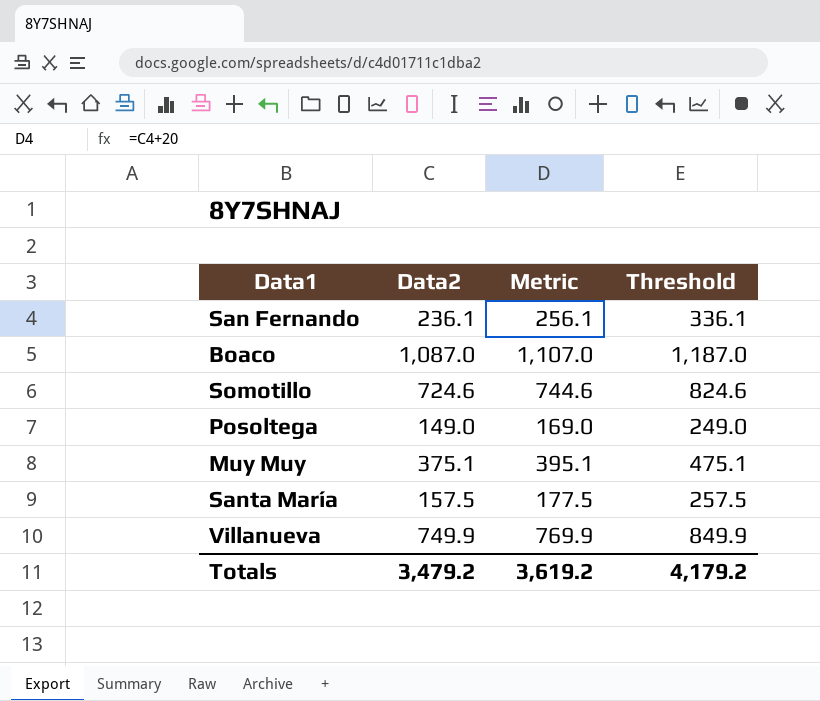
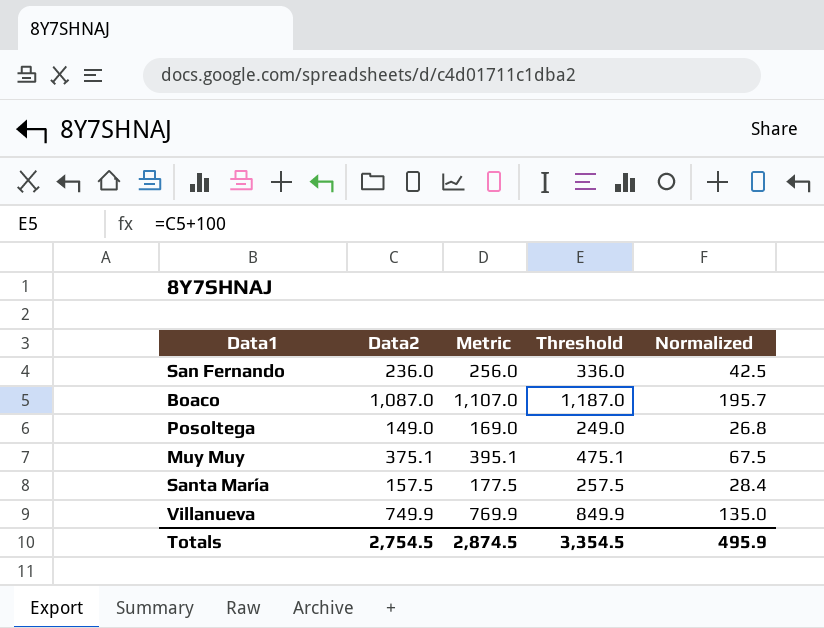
column Normalized | formula: none -> [Data2] * 0.18
row Somotillo: 724.6 | 744.6 | 824.6 -> none
San Fernando | Data2: 236.1 -> 236.0
San Fernando | Metric: 256.1 -> 256.0
San Fernando | Threshold: 336.1 -> 336.0
Totals | Data2: 3,479.2 -> 2,754.5
Totals | Metric: 3,619.2 -> 2,874.5
Totals | Threshold: 4,179.2 -> 3,354.5

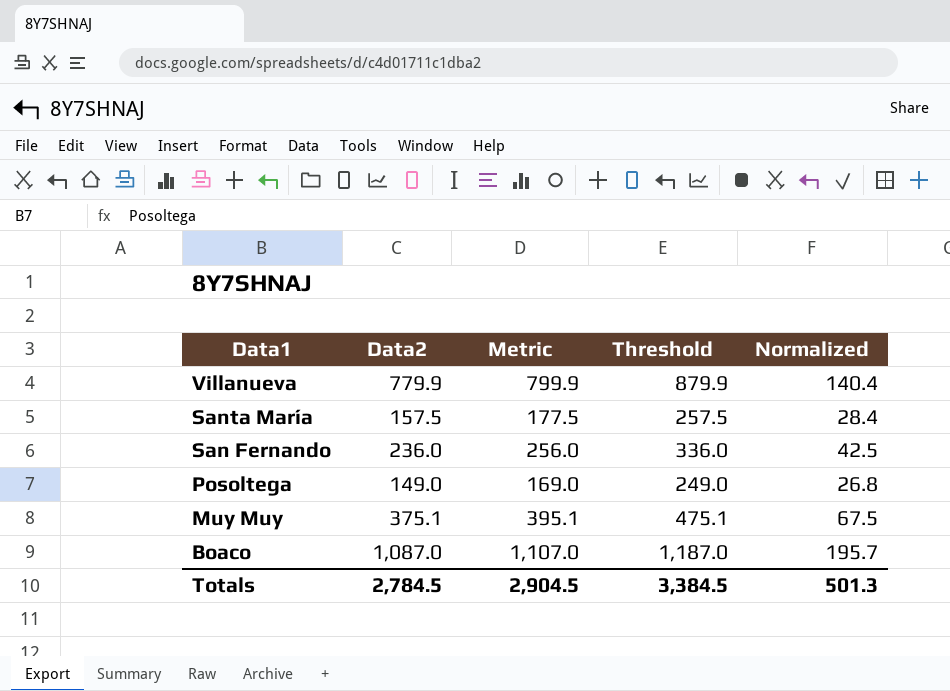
row order: none -> Data1 descending
Villanueva | Data2: 749.9 -> 779.9
Villanueva | Metric: 769.9 -> 799.9
Villanueva | Threshold: 849.9 -> 879.9
Villanueva | Normalized: 135.0 -> 140.4
Totals | Data2: 2,754.5 -> 2,784.5
Totals | Metric: 2,874.5 -> 2,904.5
Totals | Threshold: 3,354.5 -> 3,384.5
Totals | Normalized: 495.9 -> 501.3

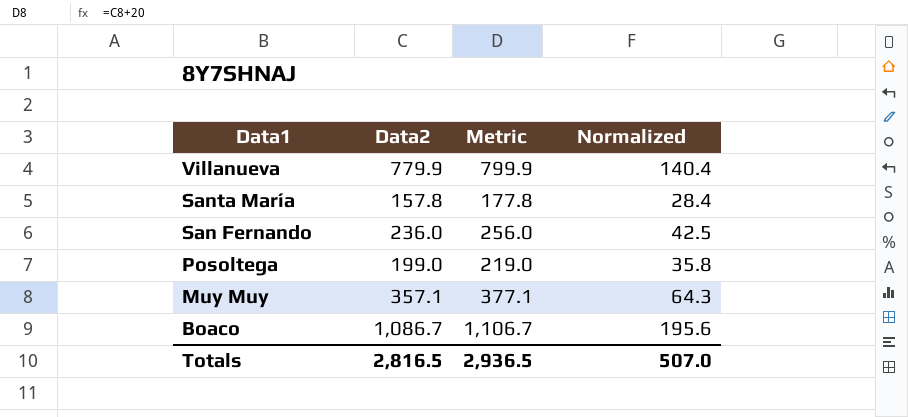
column Threshold | formula: [Data2] + 100 -> none
Santa María | Data2: 157.5 -> 157.8
Santa María | Metric: 177.5 -> 177.8
Posoltega | Data2: 149.0 -> 199.0
Posoltega | Metric: 169.0 -> 219.0
Posoltega | Normalized: 26.8 -> 35.8
Muy Muy | Data2: 375.1 -> 357.1
Muy Muy | Metric: 395.1 -> 377.1
Muy Muy | Normalized: 67.5 -> 64.3
Boaco | Data2: 1,087.0 -> 1,086.7
Boaco | Metric: 1,107.0 -> 1,106.7
Boaco | Normalized: 195.7 -> 195.6
Totals | Data2: 2,784.5 -> 2,816.5
Totals | Metric: 2,904.5 -> 2,936.5
Totals | Normalized: 501.3 -> 507.0

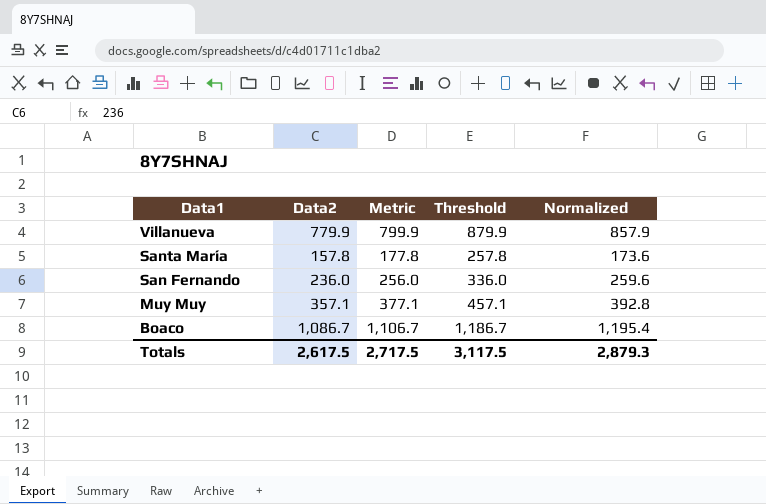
column Threshold | formula: none -> [Data2] + 100
column Normalized | formula: [Data2] * 0.18 -> [Data2] * 1.1
row Posoltega: 199.0 | 219.0 | 35.8 -> none
Totals | Data2: 2,816.5 -> 2,617.5
Totals | Metric: 2,936.5 -> 2,717.5
Totals | Normalized: 507.0 -> 2,879.3

